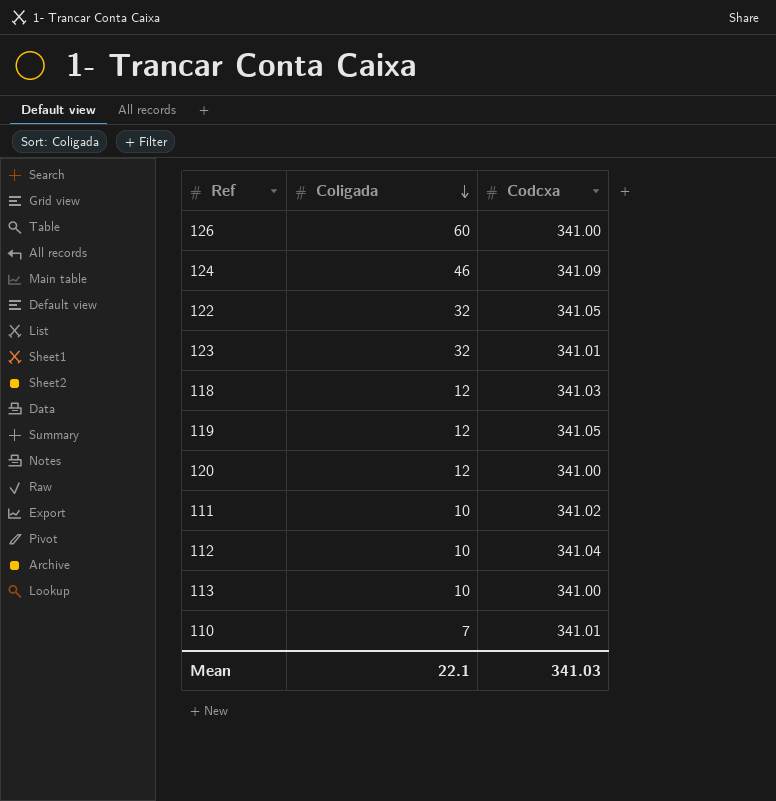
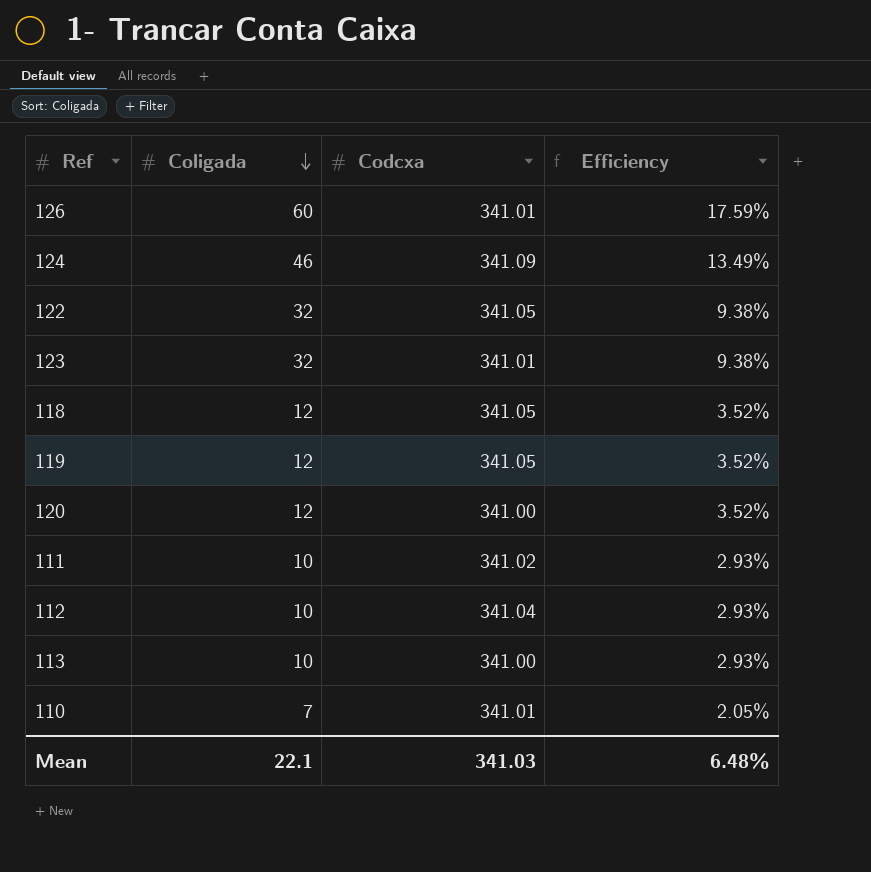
column Efficiency | formula: none -> [Coligada] / [Codcxa]
126 | Codcxa: 341.00 -> 341.01
118 | Codcxa: 341.03 -> 341.05

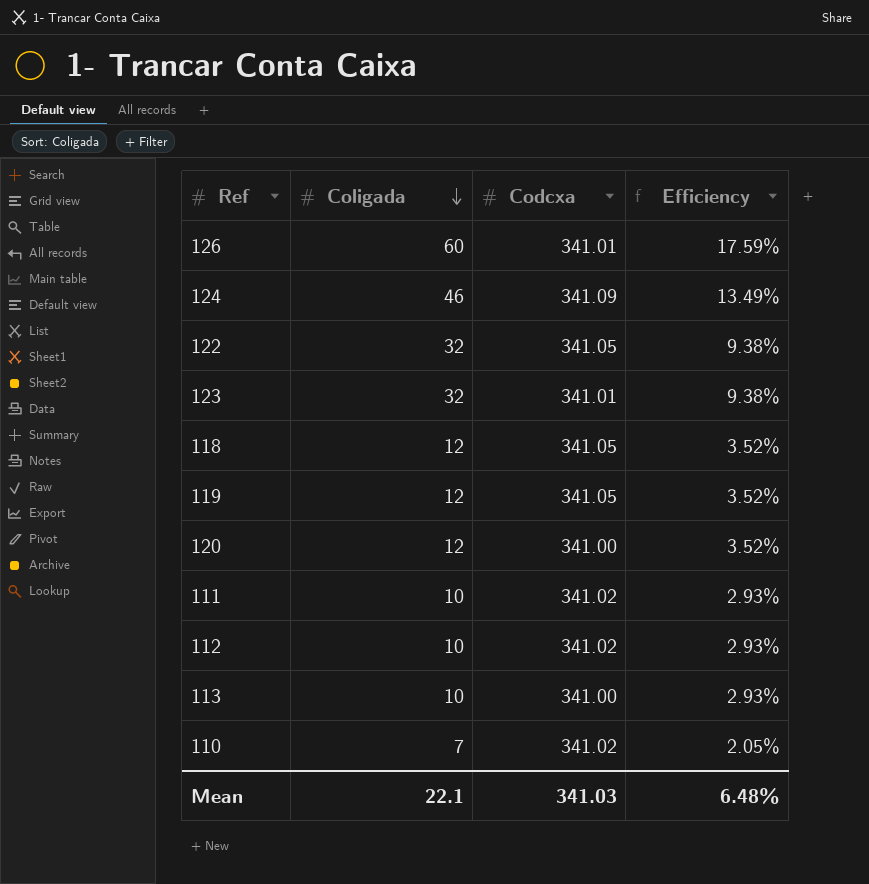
112 | Codcxa: 341.04 -> 341.02
110 | Codcxa: 341.01 -> 341.02

